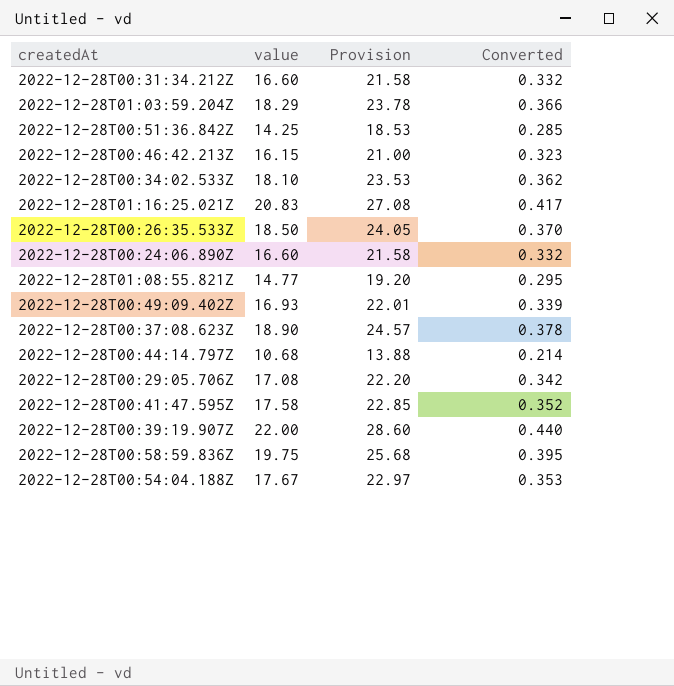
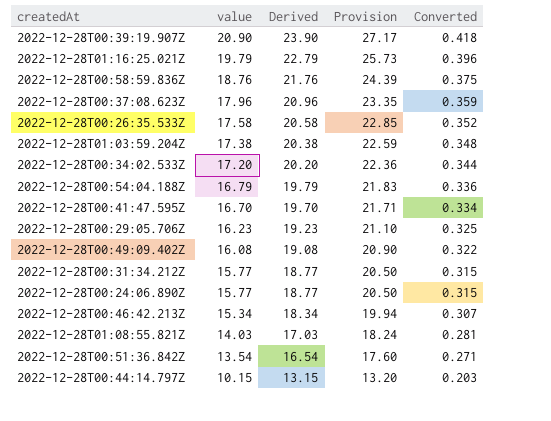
row order: none -> value descending
column Derived | formula: none -> [value] + 3
2022-12-28T00:39:19.907Z | value: 22.00 -> 20.90
2022-12-28T00:39:19.907Z | Provision: 28.60 -> 27.17
2022-12-28T00:39:19.907Z | Converted: 0.440 -> 0.418
2022-12-28T01:16:25.021Z | value: 20.83 -> 19.79
2022-12-28T01:16:25.021Z | Provision: 27.08 -> 25.73
2022-12-28T01:16:25.021Z | Converted: 0.417 -> 0.396
2022-12-28T00:58:59.836Z | value: 19.75 -> 18.76
2022-12-28T00:58:59.836Z | Provision: 25.68 -> 24.39
2022-12-28T00:58:59.836Z | Converted: 0.395 -> 0.375
2022-12-28T00:37:08.623Z | value: 18.90 -> 17.96
2022-12-28T00:37:08.623Z | Provision: 24.57 -> 23.35
2022-12-28T00:37:08.623Z | Converted: 0.378 -> 0.359
2022-12-28T00:26:35.533Z | value: 18.50 -> 17.58
2022-12-28T00:26:35.533Z | Provision: 24.05 -> 22.85
2022-12-28T00:26:35.533Z | Converted: 0.370 -> 0.352
2022-12-28T01:03:59.204Z | value: 18.29 -> 17.38
2022-12-28T01:03:59.204Z | Provision: 23.78 -> 22.59
2022-12-28T01:03:59.204Z | Converted: 0.366 -> 0.348
2022-12-28T00:34:02.533Z | value: 18.10 -> 17.20
2022-12-28T00:34:02.533Z | Provision: 23.53 -> 22.36
2022-12-28T00:34:02.533Z | Converted: 0.362 -> 0.344
2022-12-28T00:54:04.188Z | value: 17.67 -> 16.79
2022-12-28T00:54:04.188Z | Provision: 22.97 -> 21.83
2022-12-28T00:54:04.188Z | Converted: 0.353 -> 0.336
2022-12-28T00:41:47.595Z | value: 17.58 -> 16.70
2022-12-28T00:41:47.595Z | Provision: 22.85 -> 21.71
2022-12-28T00:41:47.595Z | Converted: 0.352 -> 0.334
2022-12-28T00:29:05.706Z | value: 17.08 -> 16.23
2022-12-28T00:29:05.706Z | Provision: 22.20 -> 21.10
2022-12-28T00:29:05.706Z | Converted: 0.342 -> 0.325
2022-12-28T00:49:09.402Z | value: 16.93 -> 16.08
2022-12-28T00:49:09.402Z | Provision: 22.01 -> 20.90
2022-12-28T00:49:09.402Z | Converted: 0.339 -> 0.322
2022-12-28T00:31:34.212Z | value: 16.60 -> 15.77
2022-12-28T00:31:34.212Z | Provision: 21.58 -> 20.50
2022-12-28T00:31:34.212Z | Converted: 0.332 -> 0.315
2022-12-28T00:24:06.890Z | value: 16.60 -> 15.77
2022-12-28T00:24:06.890Z | Provision: 21.58 -> 20.50
2022-12-28T00:24:06.890Z | Converted: 0.332 -> 0.315
2022-12-28T00:46:42.213Z | value: 16.15 -> 15.34
2022-12-28T00:46:42.213Z | Provision: 21.00 -> 19.94
2022-12-28T00:46:42.213Z | Converted: 0.323 -> 0.307
2022-12-28T01:08:55.821Z | value: 14.77 -> 14.03
2022-12-28T01:08:55.821Z | Provision: 19.20 -> 18.24
2022-12-28T01:08:55.821Z | Converted: 0.295 -> 0.281
2022-12-28T00:51:36.842Z | value: 14.25 -> 13.54
2022-12-28T00:51:36.842Z | Provision: 18.53 -> 17.60
2022-12-28T00:51:36.842Z | Converted: 0.285 -> 0.271
2022-12-28T00:44:14.797Z | value: 10.68 -> 10.15
2022-12-28T00:44:14.797Z | Provision: 13.88 -> 13.20
2022-12-28T00:44:14.797Z | Converted: 0.214 -> 0.203

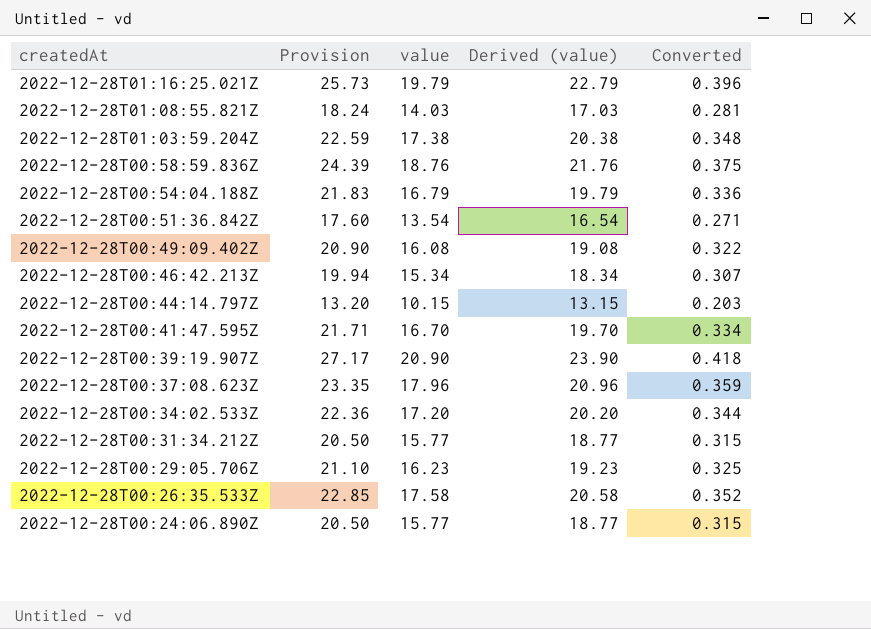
row order: value descending -> createdAt descending
column Provision | position: 4 -> 2
column name: Derived -> Derived (value)

